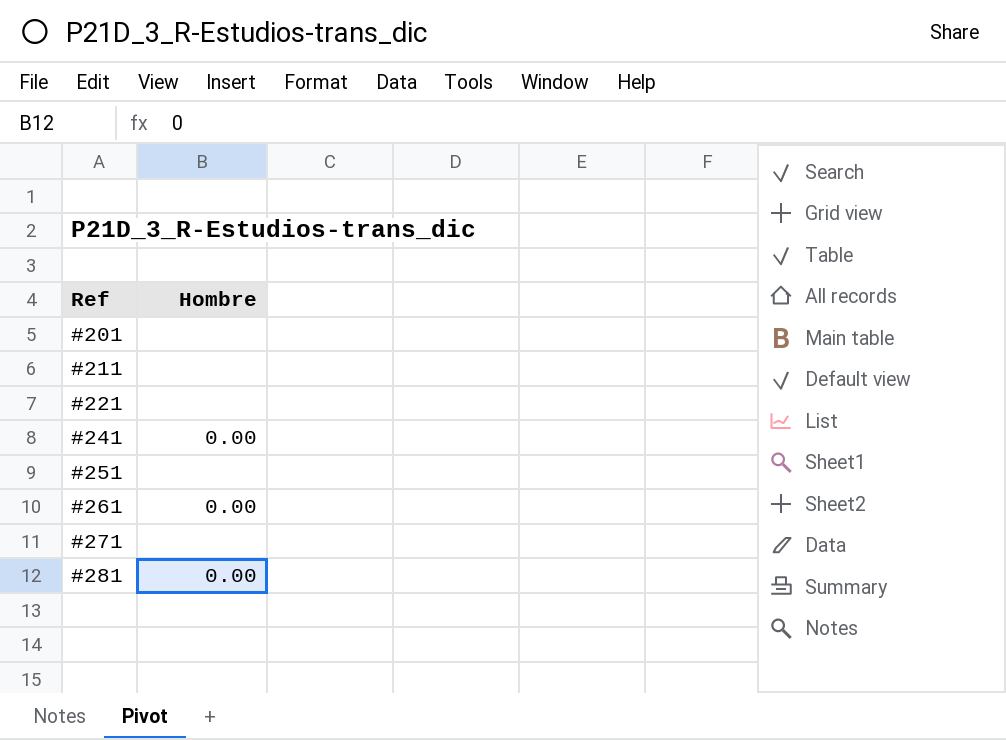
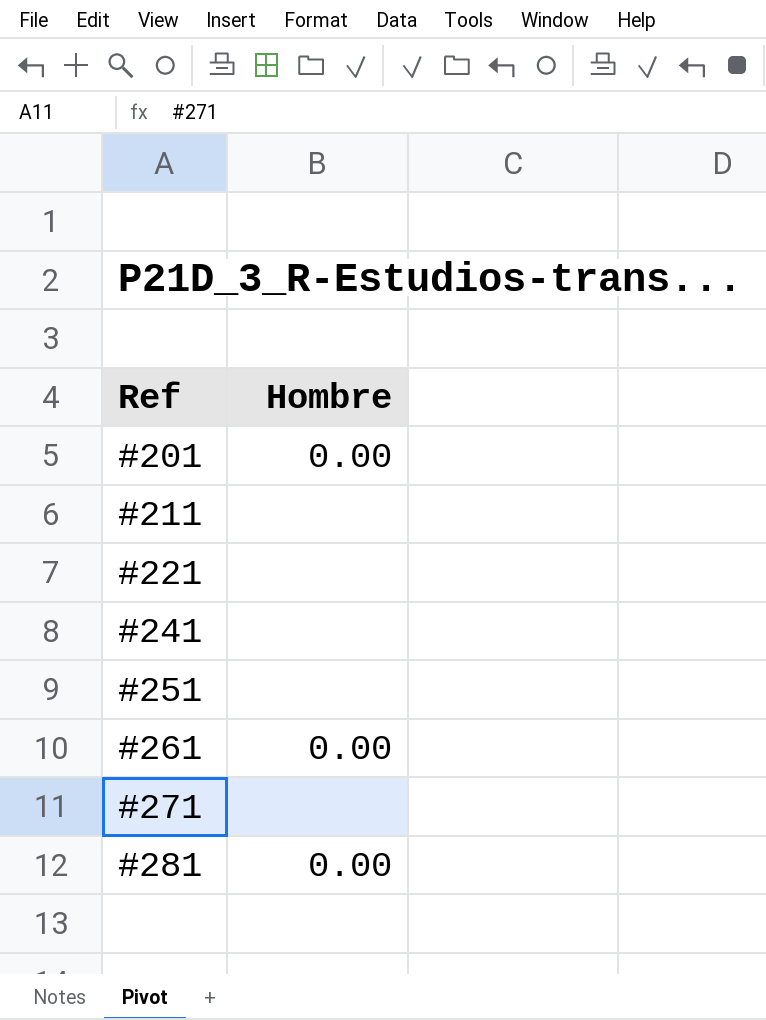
#201 | Hombre: none -> 0.00
#241 | Hombre: 0.00 -> none

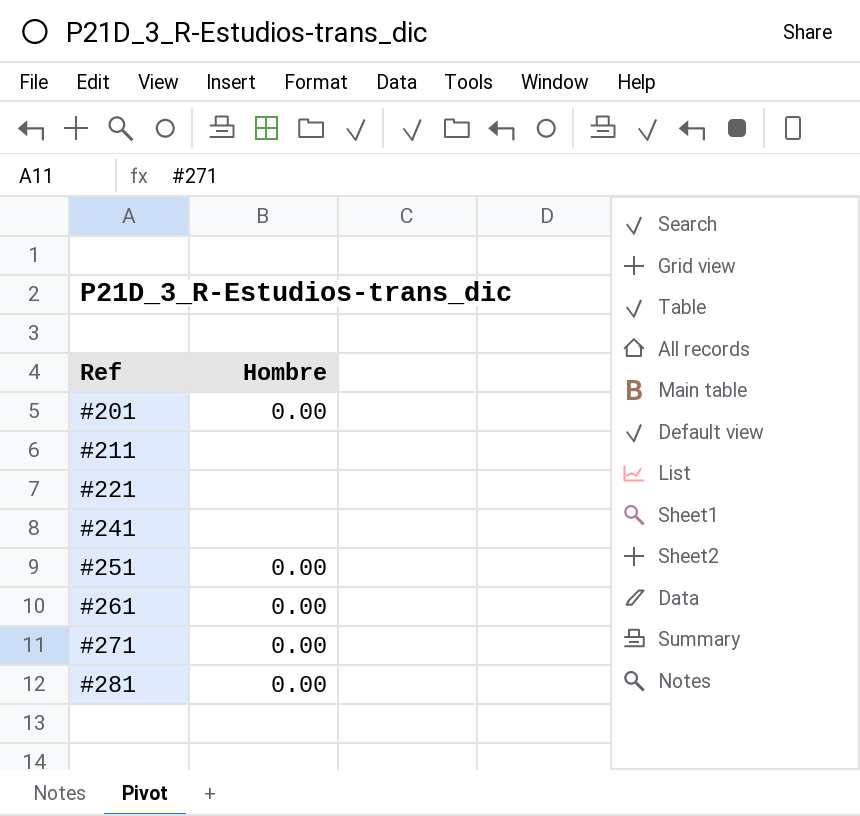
#251 | Hombre: none -> 0.00
#271 | Hombre: none -> 0.00

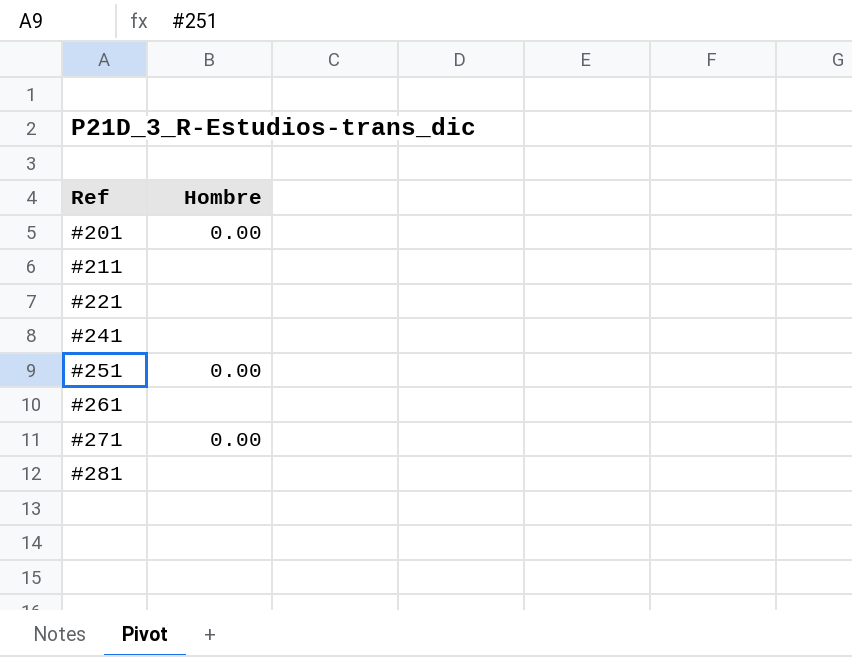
#261 | Hombre: 0.00 -> none
#281 | Hombre: 0.00 -> none

